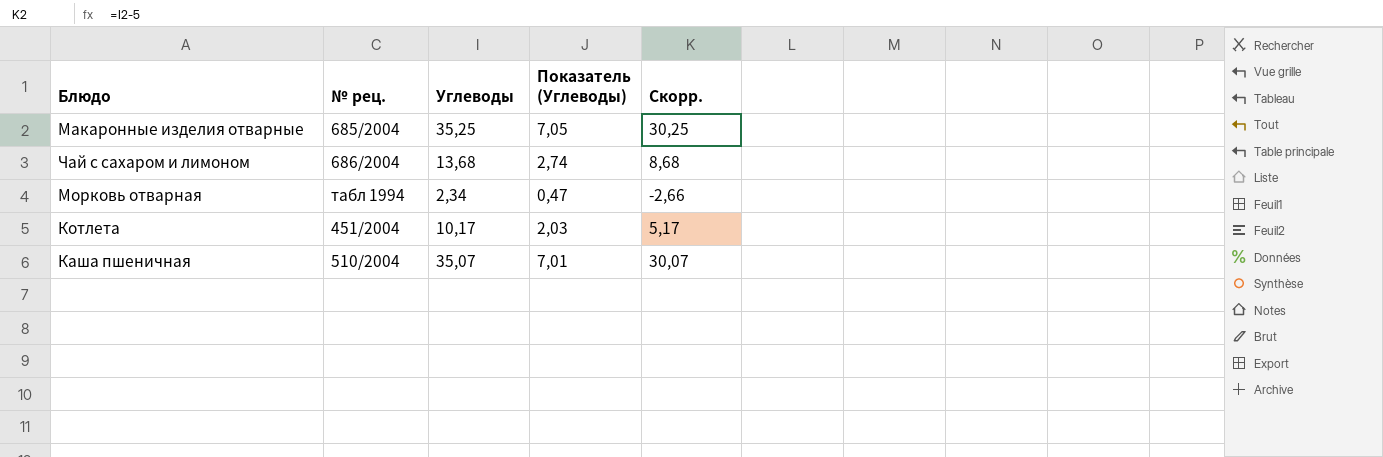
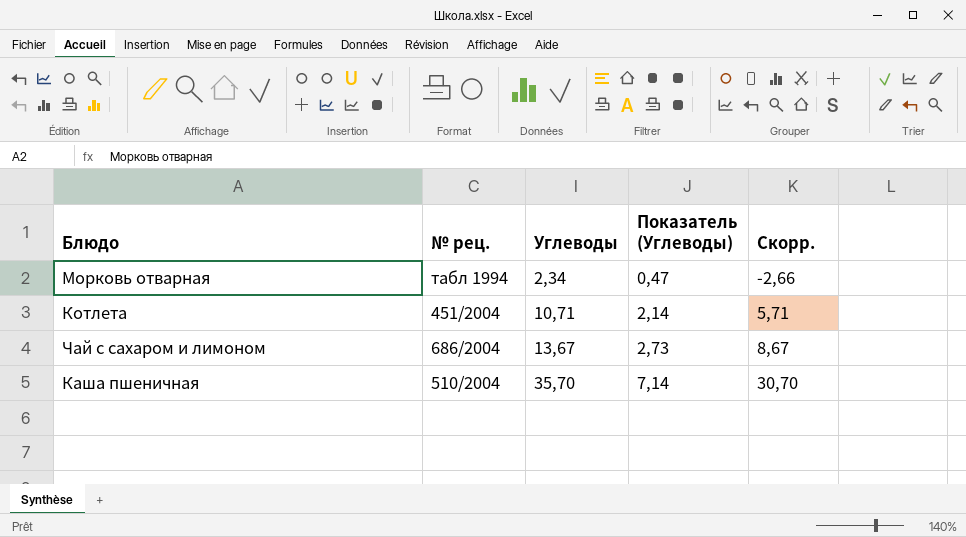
row order: none -> Углеводы ascending
row Макаронные изделия отварные: 685/2004 | 35,25 | 7,05 | 30,25 -> none
Котлета | Углеводы: 10,17 -> 10,71
Котлета | Показатель (Углеводы): 2,03 -> 2,14
Котлета | Скорр.: 5,17 -> 5,71
Чай с сахаром и лимоном | Углеводы: 13,68 -> 13,67
Чай с сахаром и лимоном | Показатель (Углеводы): 2,74 -> 2,73
Чай с сахаром и лимоном | Скорр.: 8,68 -> 8,67
Каша пшеничная | Углеводы: 35,07 -> 35,70
Каша пшеничная | Показатель (Углеводы): 7,01 -> 7,14
Каша пшеничная | Скорр.: 30,07 -> 30,70

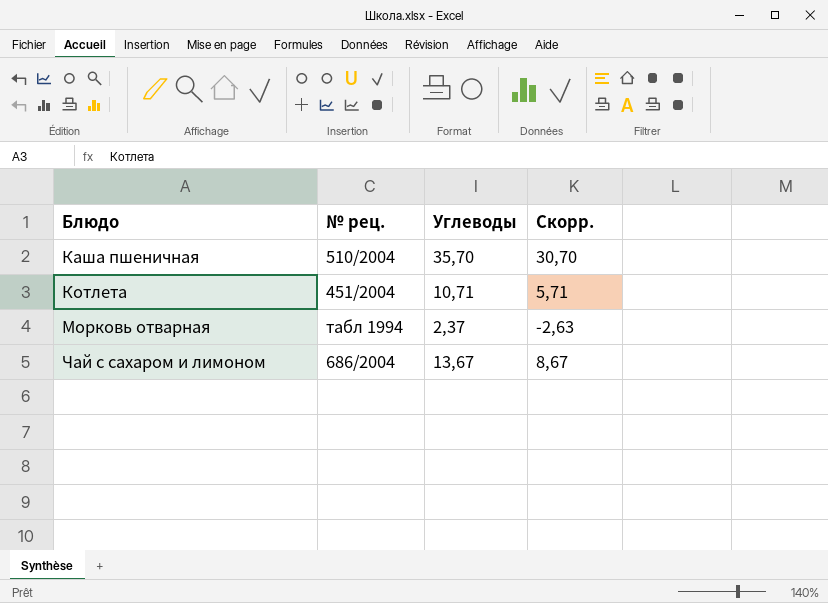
row order: Углеводы ascending -> Блюдо ascending
column Показатель (Углеводы) | formula: [Углеводы] * 0,2 -> none
Морковь отварная | Углеводы: 2,34 -> 2,37
Морковь отварная | Скорр.: -2,66 -> -2,63

